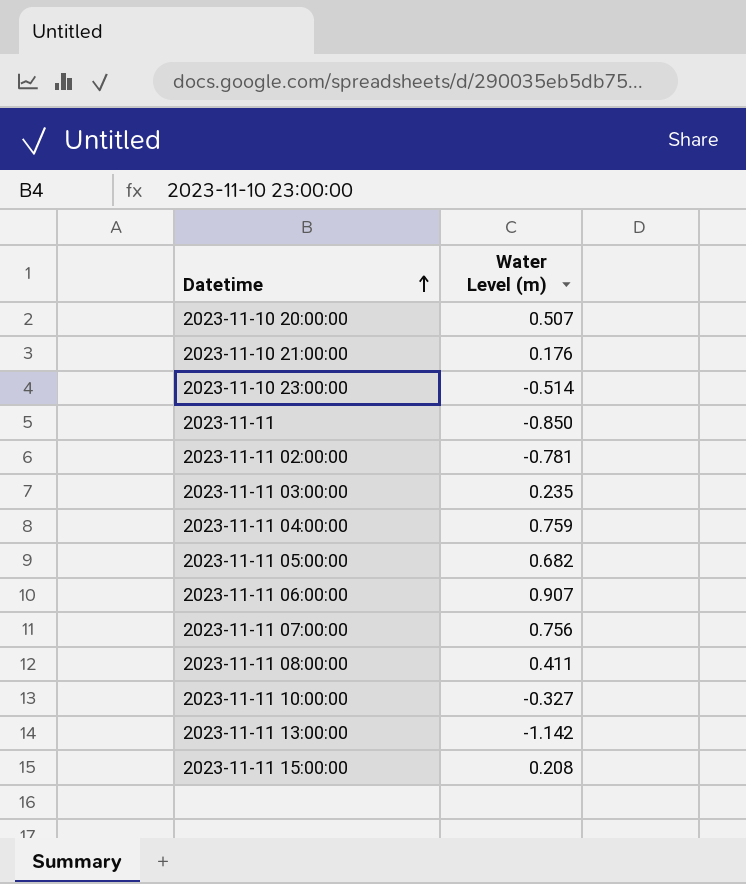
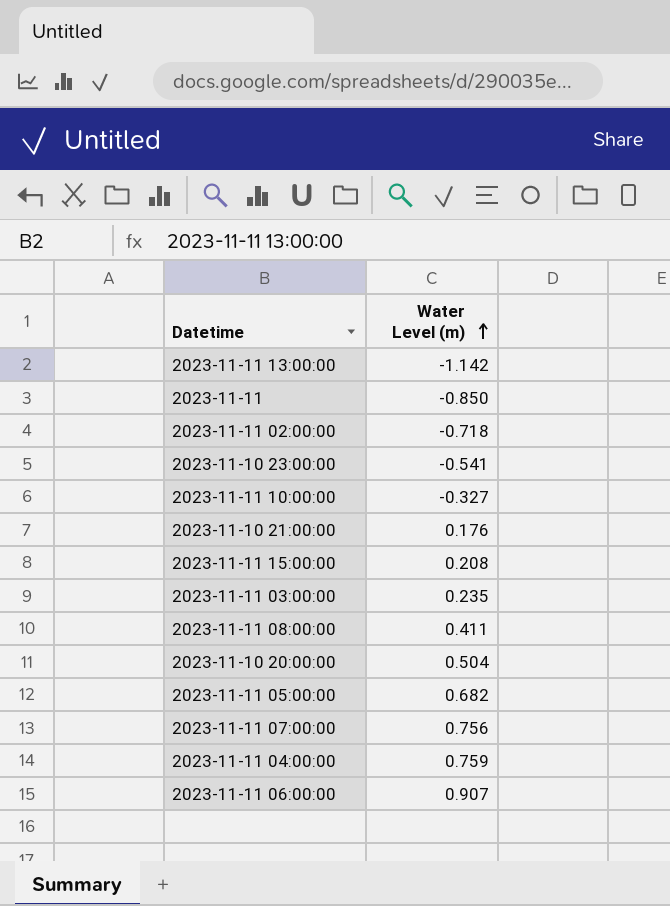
row order: Datetime ascending -> Water Level (m) ascending
2023-11-11 02:00:00 | Water Level (m): -0.781 -> -0.718
2023-11-10 23:00:00 | Water Level (m): -0.514 -> -0.541
2023-11-10 20:00:00 | Water Level (m): 0.507 -> 0.504

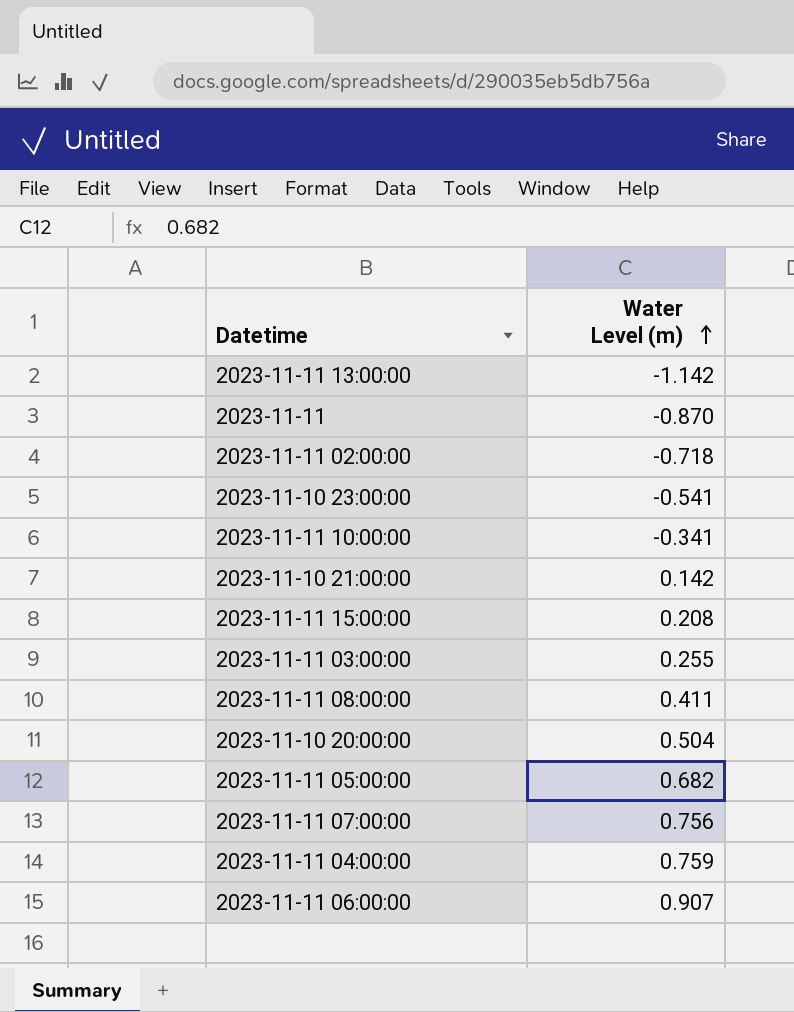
2023-11-11 | Water Level (m): -0.850 -> -0.870
2023-11-11 10:00:00 | Water Level (m): -0.327 -> -0.341
2023-11-10 21:00:00 | Water Level (m): 0.176 -> 0.142
2023-11-11 03:00:00 | Water Level (m): 0.235 -> 0.255

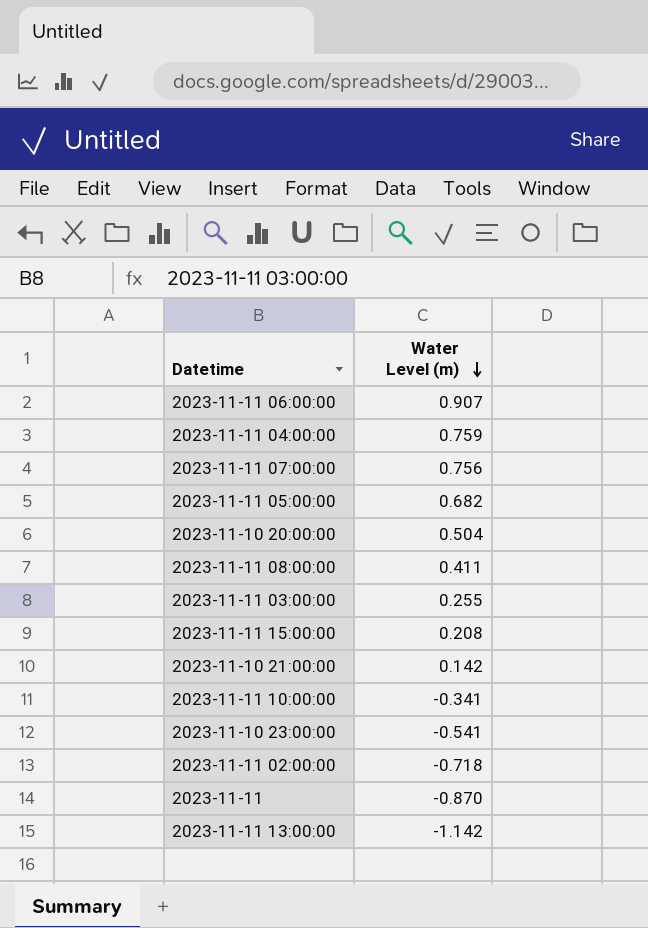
row order: Water Level (m) ascending -> Water Level (m) descending

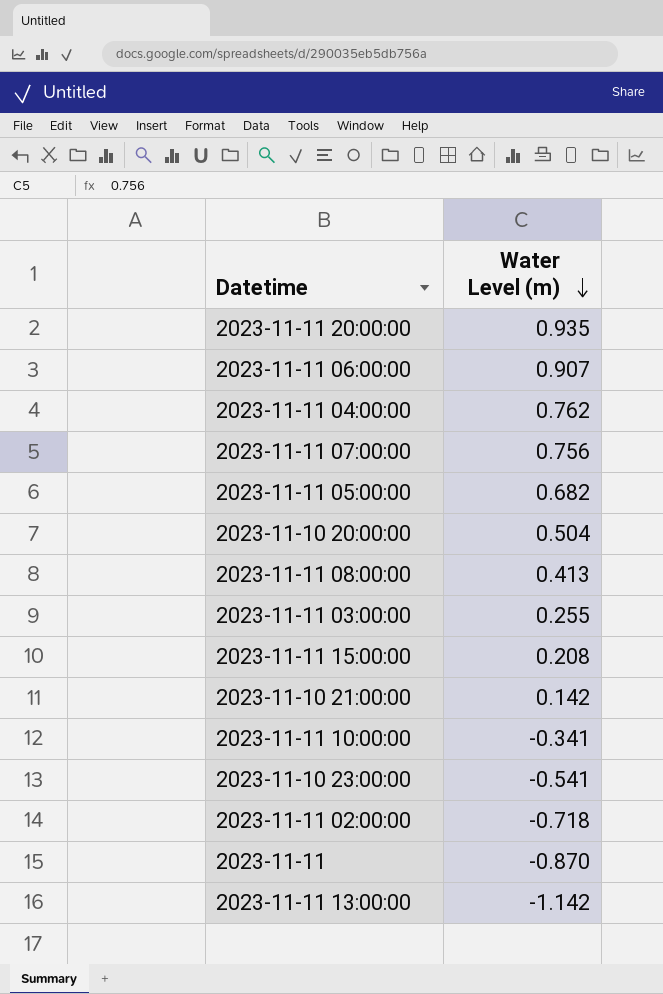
row 2023-11-11 20:00:00: none -> 0.935
2023-11-11 04:00:00 | Water Level (m): 0.759 -> 0.762
2023-11-11 08:00:00 | Water Level (m): 0.411 -> 0.413

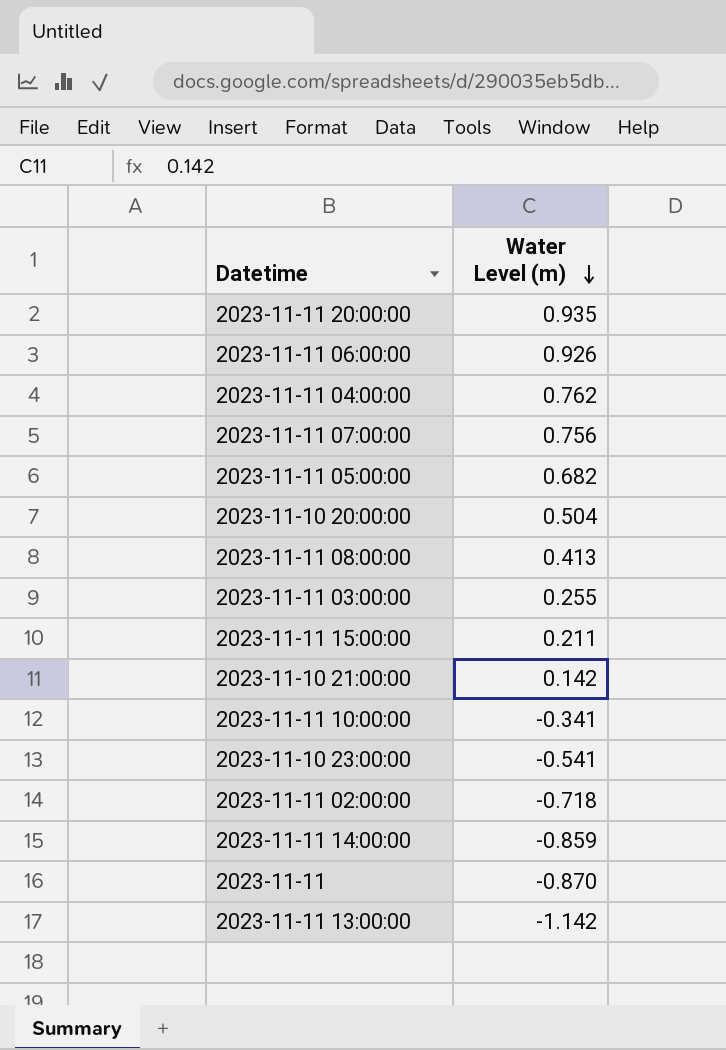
2023-11-11 06:00:00 | Water Level (m): 0.907 -> 0.926
2023-11-11 15:00:00 | Water Level (m): 0.208 -> 0.211
row 2023-11-11 14:00:00: none -> -0.859

